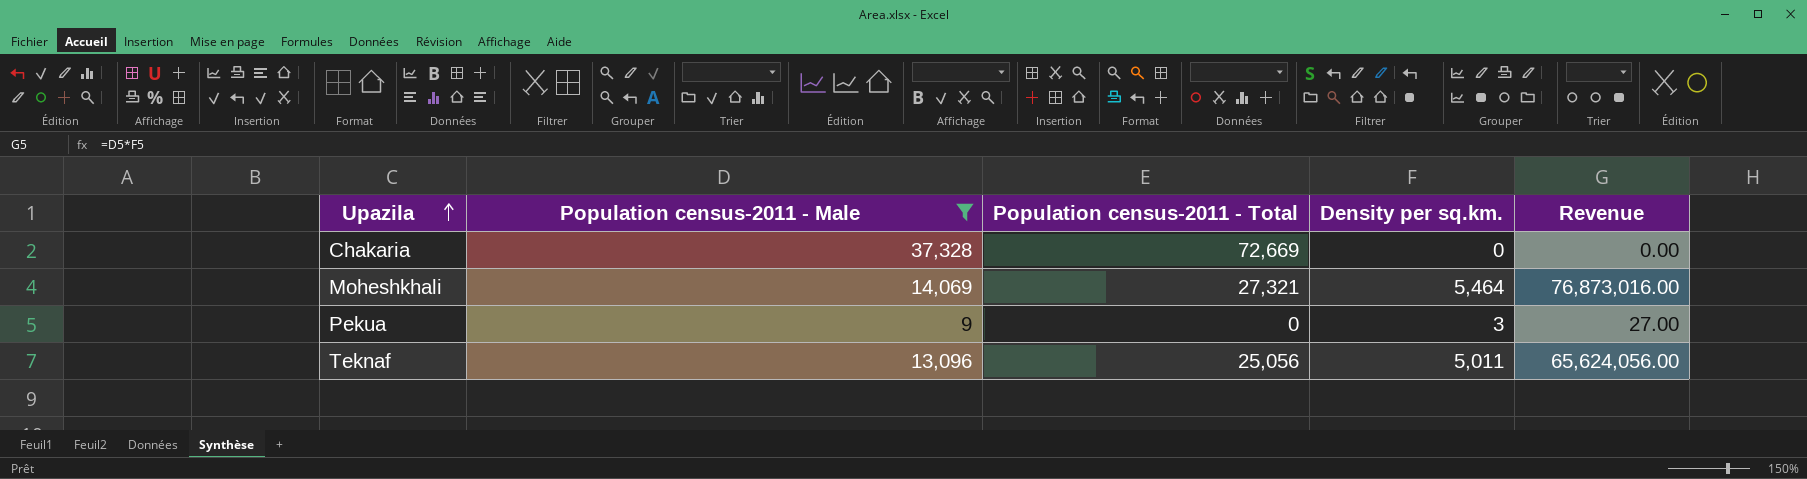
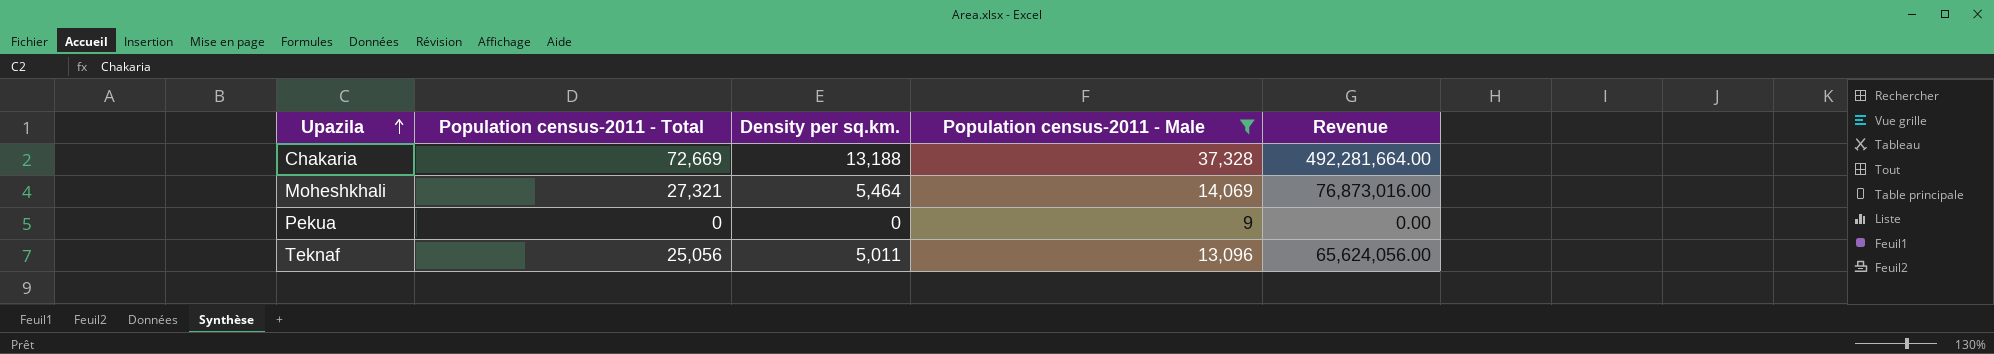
column Population census-2011 - Male | position: 2 -> 4
Chakaria | Density per sq.km.: 0 -> 13,188
Chakaria | Revenue: 0.00 -> 492,281,664.00
Pekua | Density per sq.km.: 3 -> 0
Pekua | Revenue: 27.00 -> 0.00

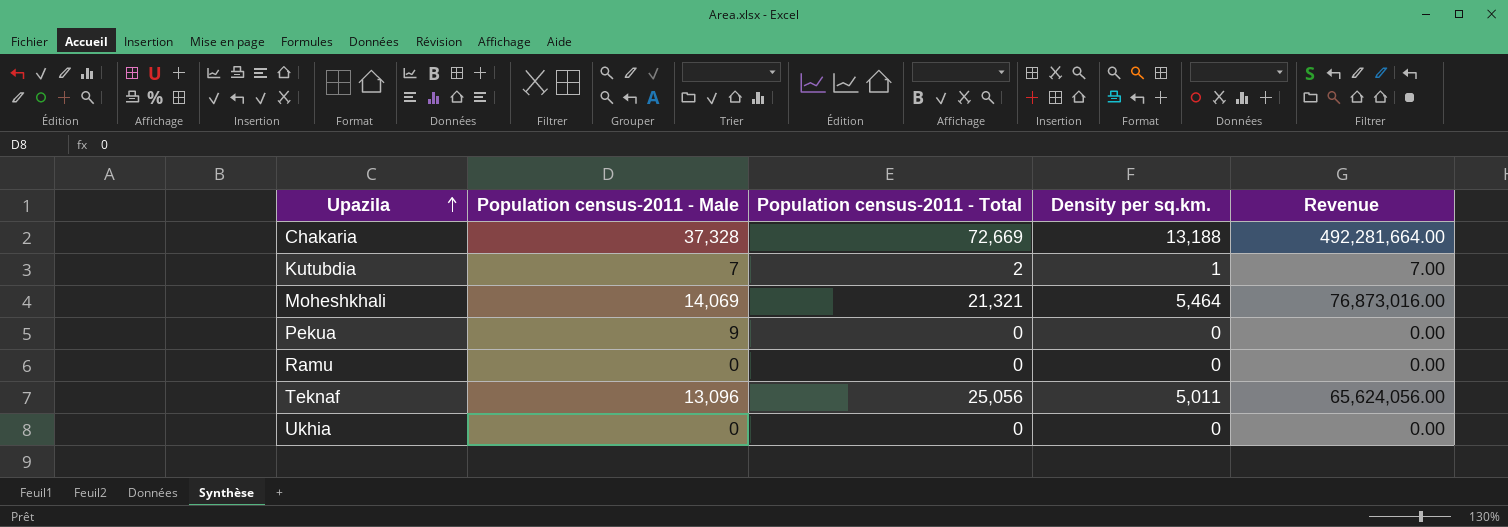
filter: Population census-2011 - Male >= 9 -> none
column Population census-2011 - Male | position: 4 -> 2
Moheshkhali | Population census-2011 - Total: 27,321 -> 21,321

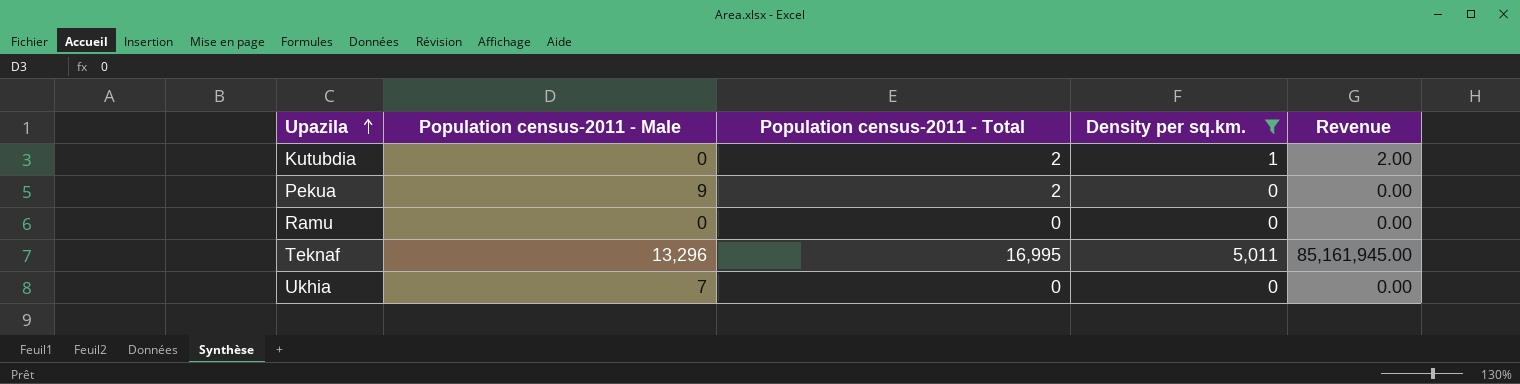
filter: none -> Density per sq.km. <= 5,011
column Revenue | formula: [Population census-2011 - Male] * [Density per sq.km.] -> [Population census-2011 - Total] * [Density per sq.km.]
Kutubdia | Population census-2011 - Male: 7 -> 0
Pekua | Population census-2011 - Total: 0 -> 2
Teknaf | Population census-2011 - Male: 13,096 -> 13,296
Teknaf | Population census-2011 - Total: 25,056 -> 16,995
Ukhia | Population census-2011 - Male: 0 -> 7

